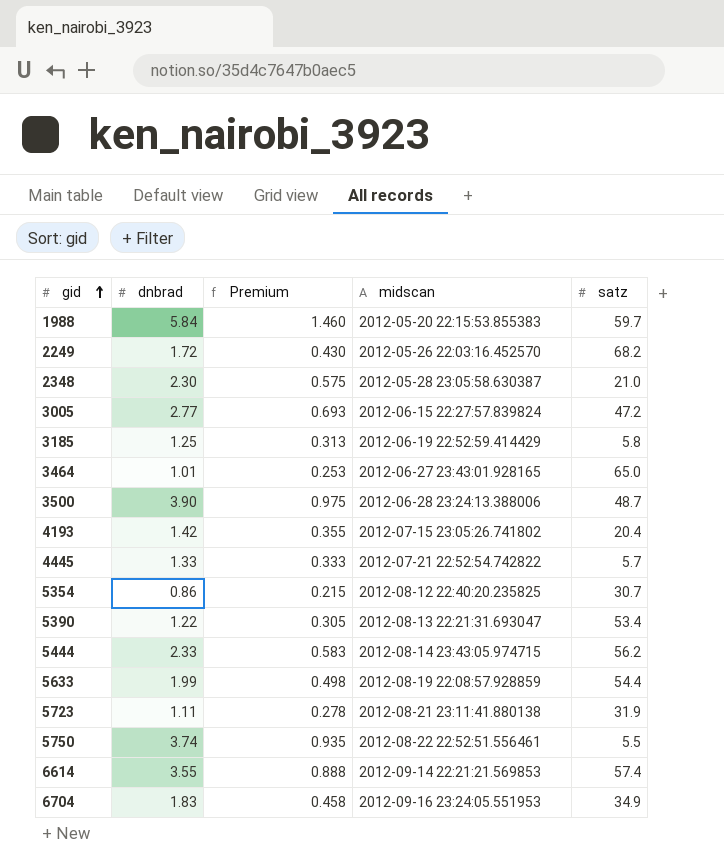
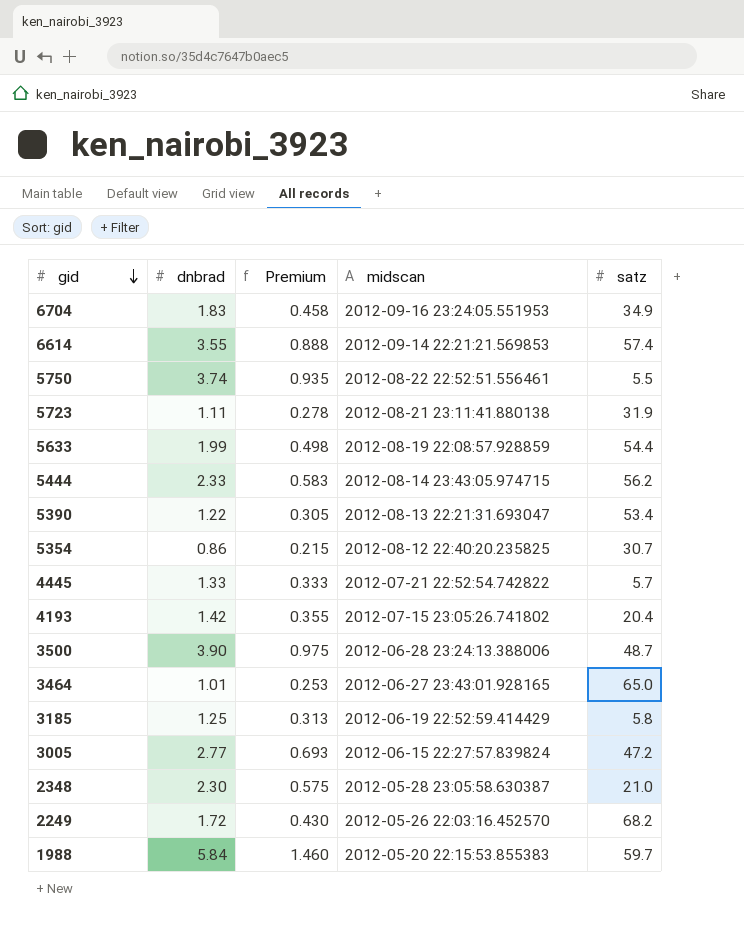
row order: gid ascending -> gid descending

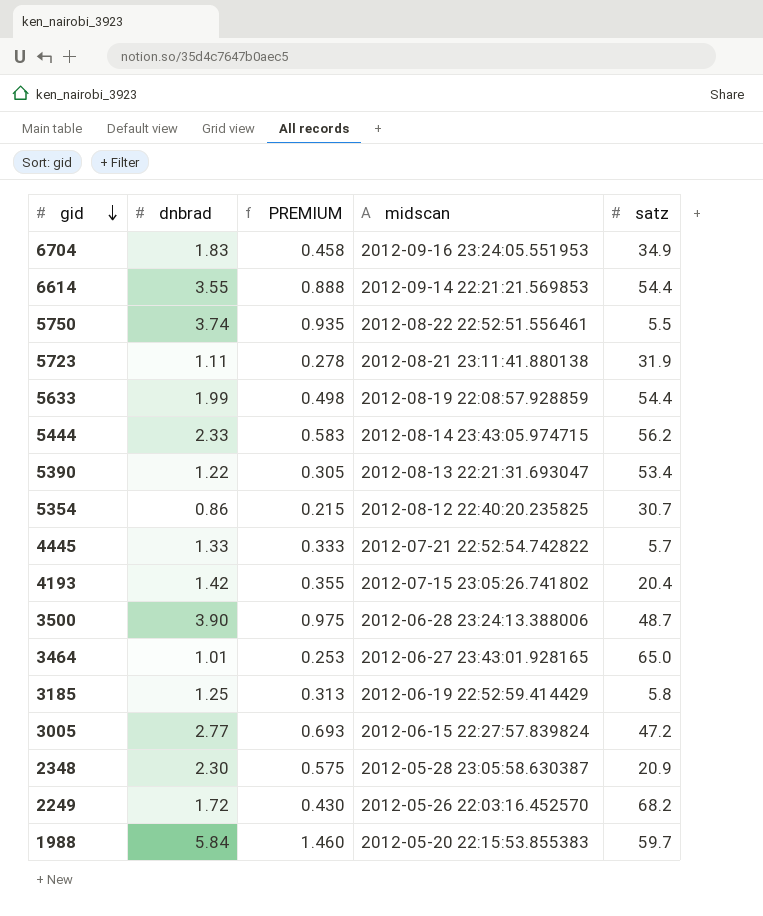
column name: Premium -> PREMIUM
6614 | satz: 57.4 -> 54.4
2348 | satz: 21.0 -> 20.9

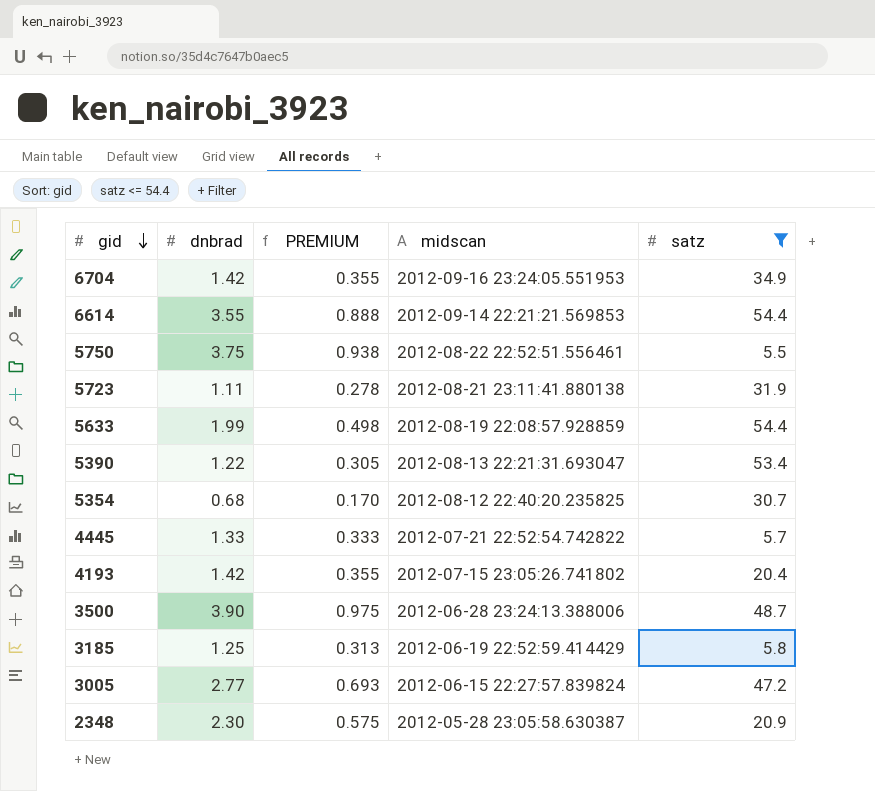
filter: none -> satz <= 54.4
6704 | dnbrad: 1.83 -> 1.42
6704 | PREMIUM: 0.458 -> 0.355
5750 | dnbrad: 3.74 -> 3.75
5750 | PREMIUM: 0.935 -> 0.938
5354 | dnbrad: 0.86 -> 0.68
5354 | PREMIUM: 0.215 -> 0.170

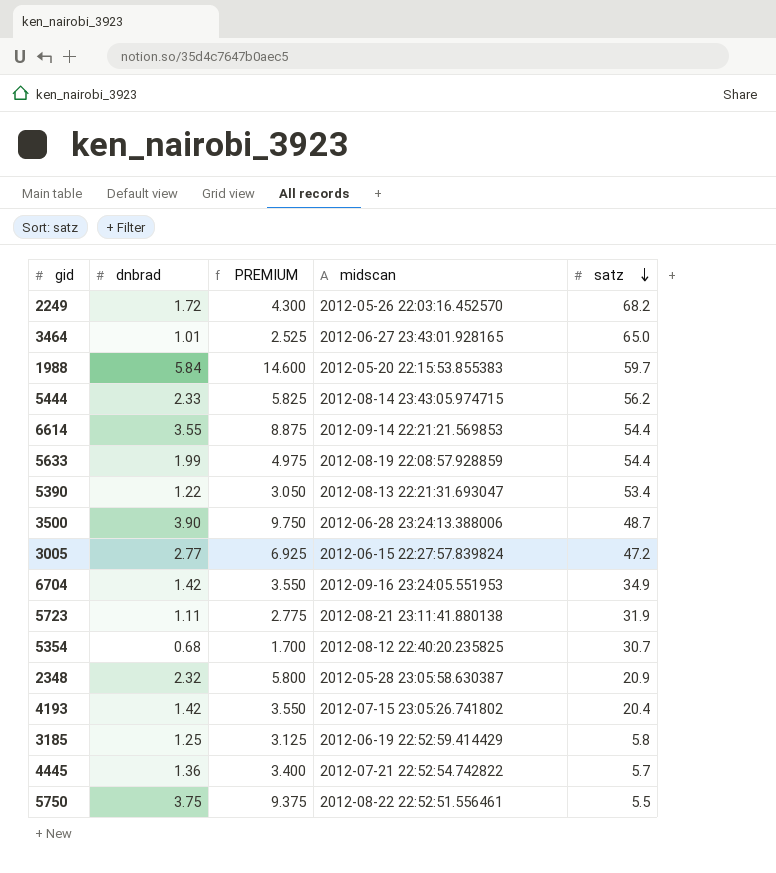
filter: satz <= 54.4 -> none
row order: gid descending -> satz descending
column PREMIUM | formula: [dnbrad] * 0.25 -> [dnbrad] * 2.5
2348 | dnbrad: 2.30 -> 2.32
4445 | dnbrad: 1.33 -> 1.36

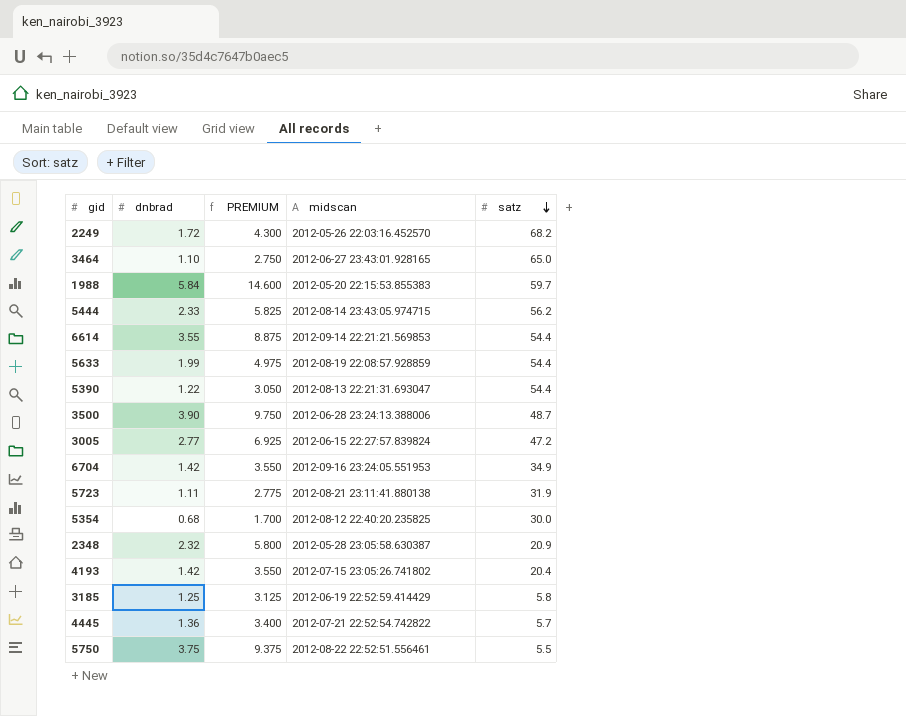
3464 | dnbrad: 1.01 -> 1.10
3464 | PREMIUM: 2.525 -> 2.750
5390 | satz: 53.4 -> 54.4
5354 | satz: 30.7 -> 30.0

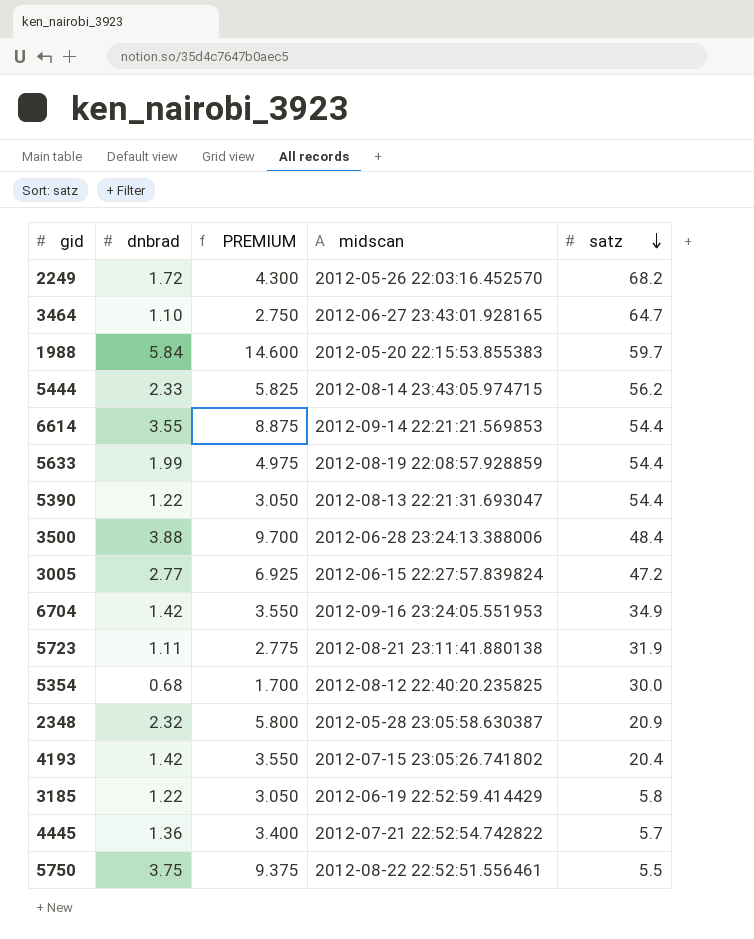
3464 | satz: 65.0 -> 64.7
3500 | dnbrad: 3.90 -> 3.88
3500 | PREMIUM: 9.750 -> 9.700
3500 | satz: 48.7 -> 48.4
3185 | dnbrad: 1.25 -> 1.22
3185 | PREMIUM: 3.125 -> 3.050

